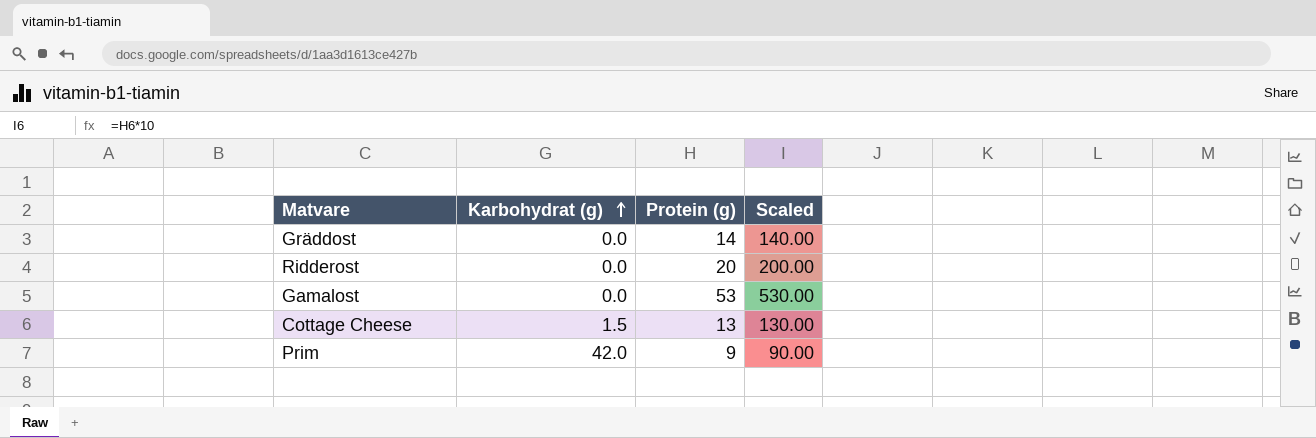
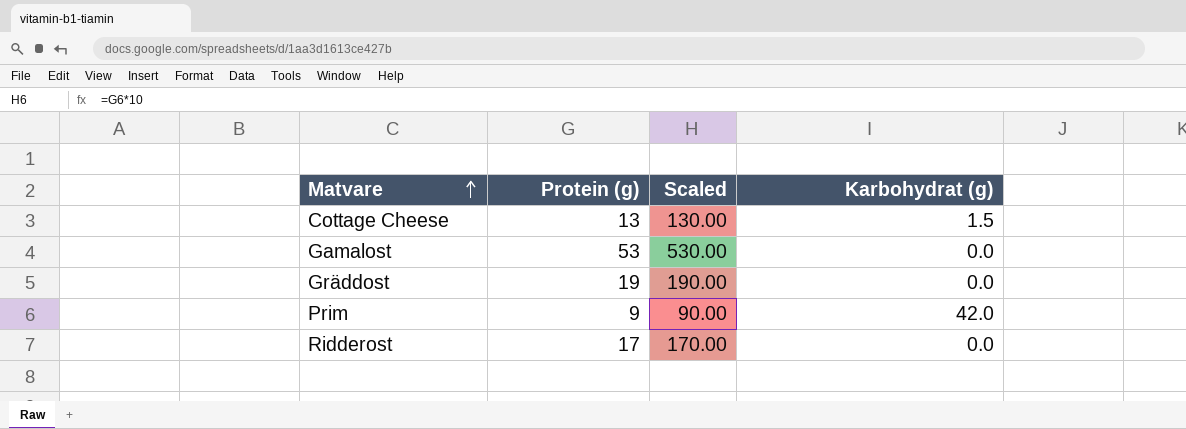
row order: Karbohydrat (g) ascending -> Matvare ascending
column Karbohydrat (g) | position: 2 -> 4
Gräddost | Protein (g): 14 -> 19
Gräddost | Scaled: 140.00 -> 190.00
Ridderost | Protein (g): 20 -> 17
Ridderost | Scaled: 200.00 -> 170.00

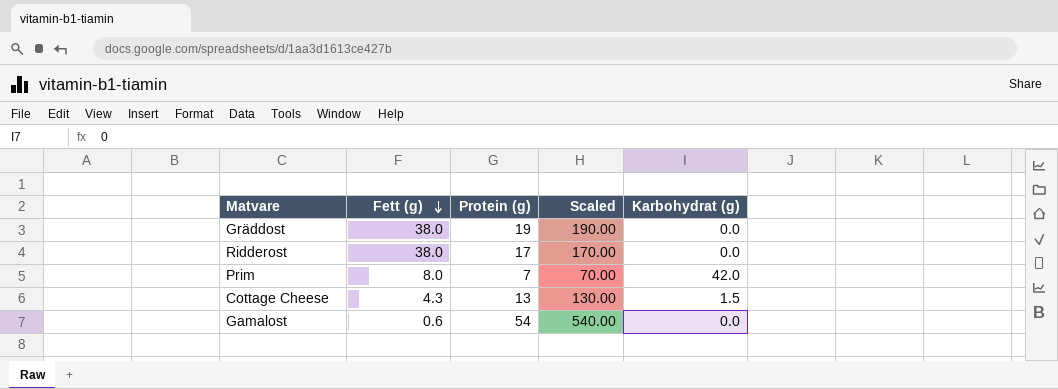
row order: Matvare ascending -> Fett (g) descending
column Fett (g) | position: none -> 2
Prim | Protein (g): 9 -> 7
Prim | Scaled: 90.00 -> 70.00
Gamalost | Protein (g): 53 -> 54
Gamalost | Scaled: 530.00 -> 540.00

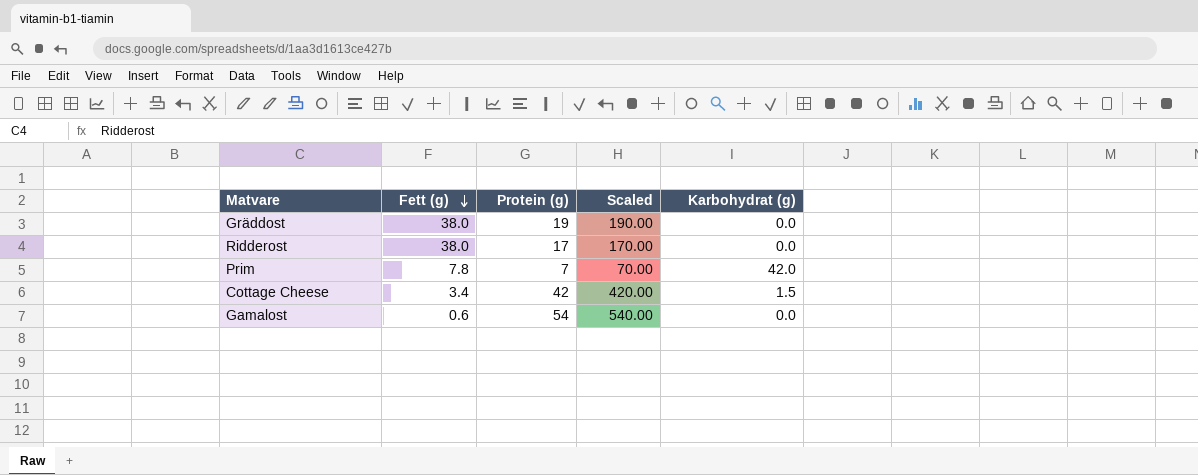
Prim | Fett (g): 8.0 -> 7.8
Cottage Cheese | Fett (g): 4.3 -> 3.4
Cottage Cheese | Protein (g): 13 -> 42
Cottage Cheese | Scaled: 130.00 -> 420.00

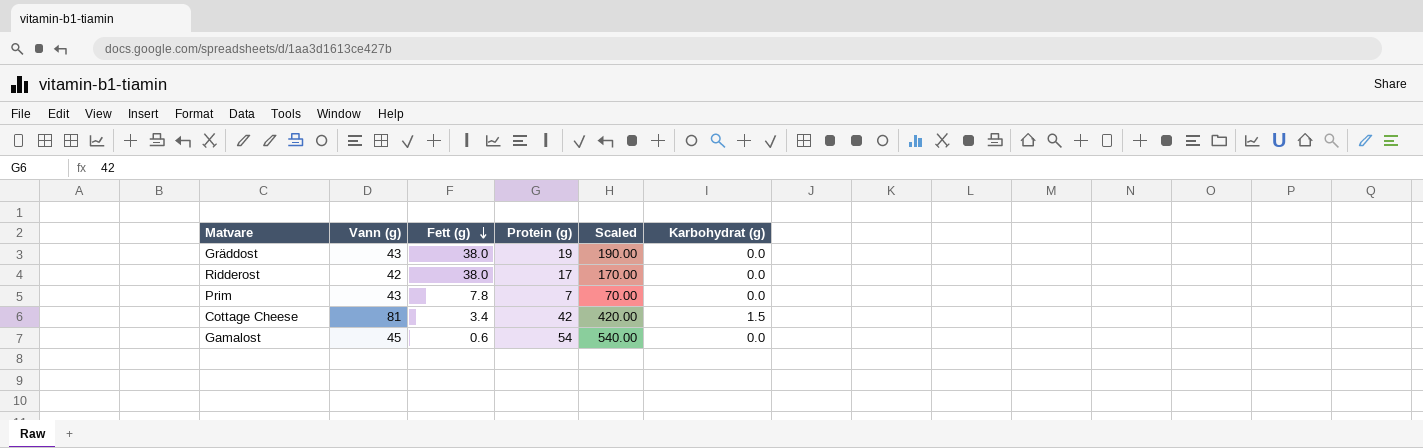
column Vann (g) | position: none -> 2
Prim | Karbohydrat (g): 42.0 -> 0.0

